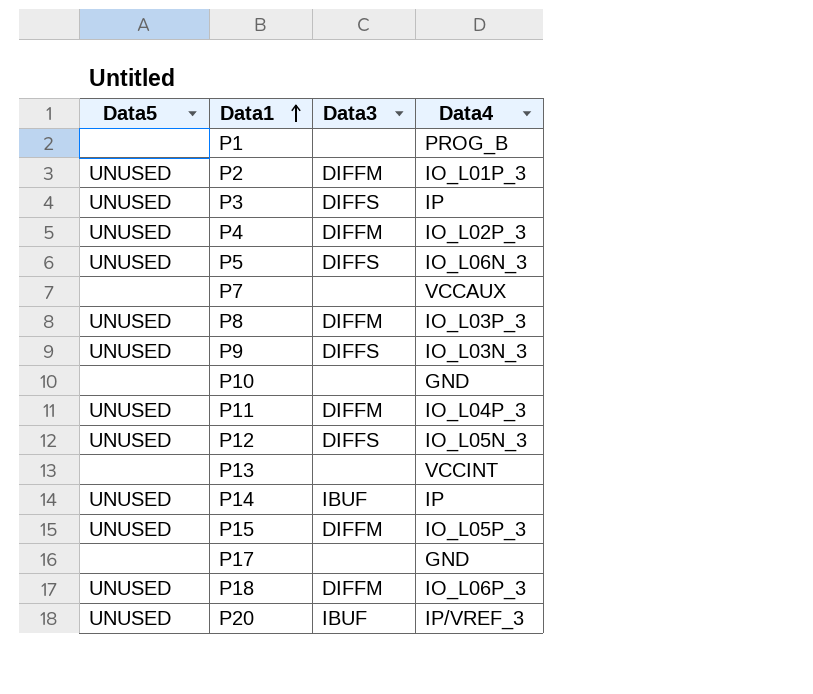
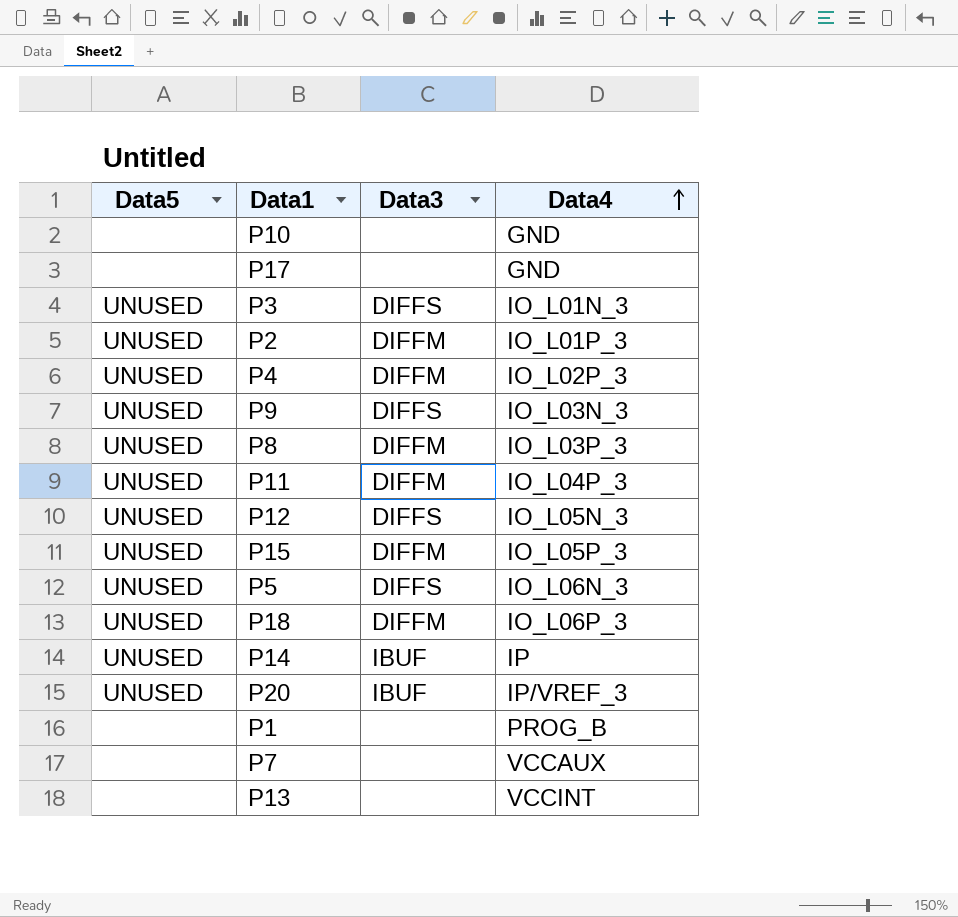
row order: Data1 ascending -> Data4 ascending
P3 | Data4: IP -> IO_L01N_3

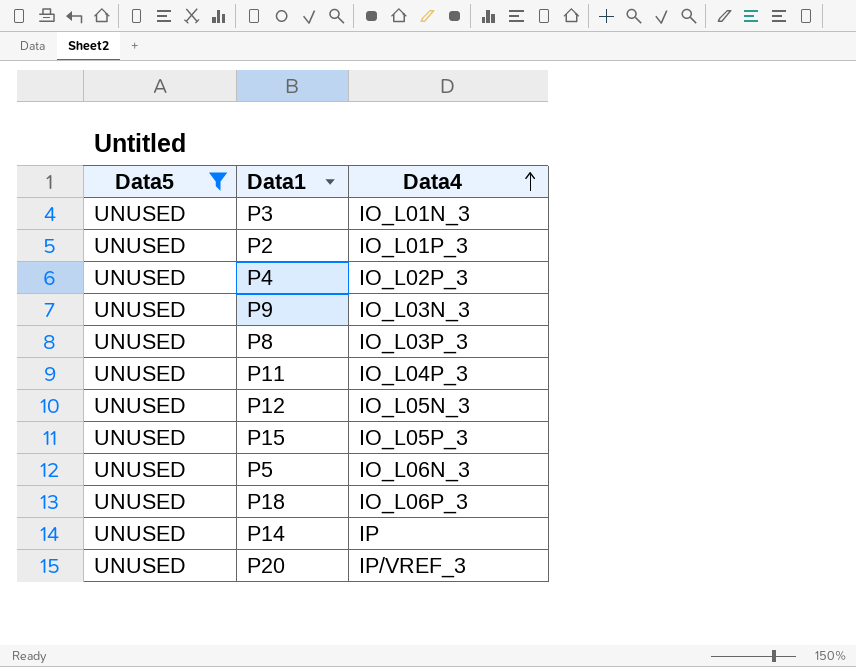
filter: none -> Data5 = UNUSED
column Data3 | position: 3 -> none

